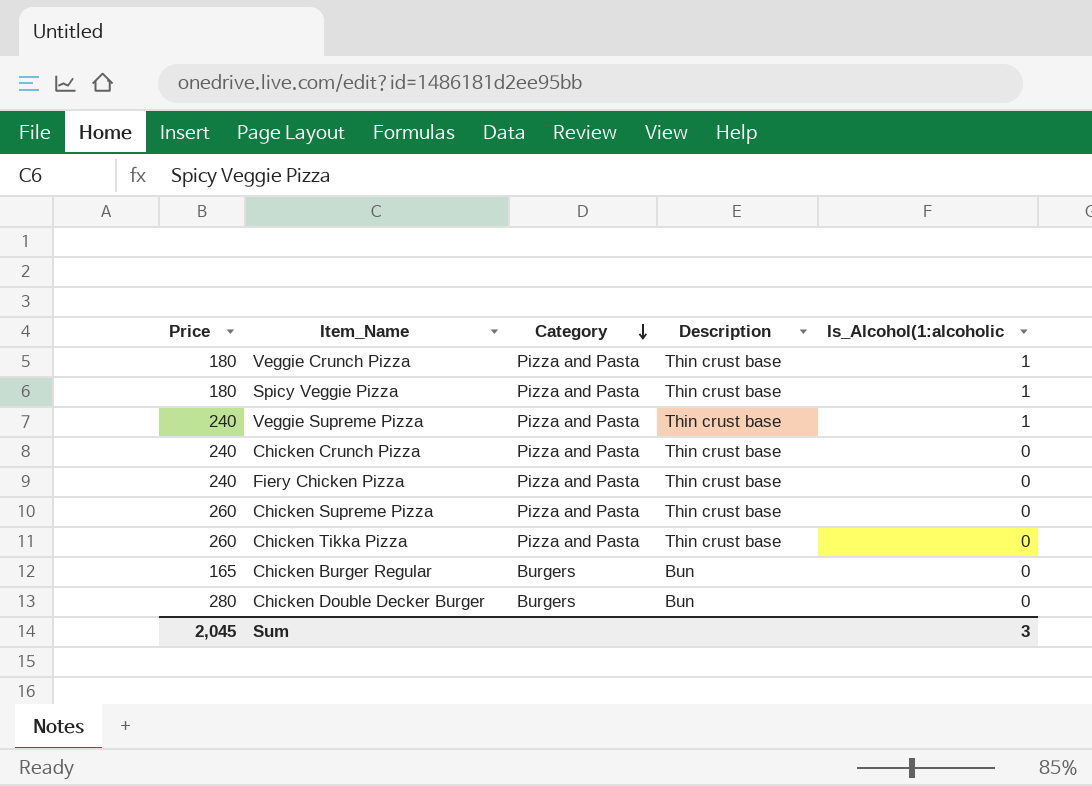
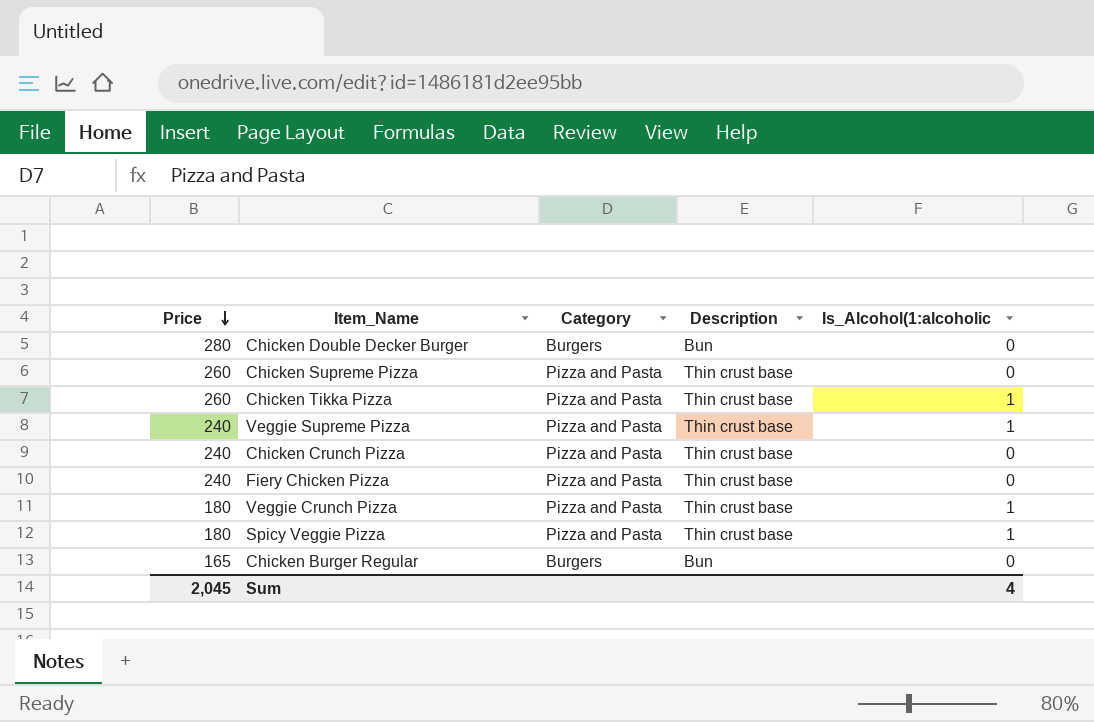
row order: Category descending -> Price descending
Chicken Tikka Pizza | Is_Alcohol(1:alcoholic: 0 -> 1
Sum | Is_Alcohol(1:alcoholic: 3 -> 4

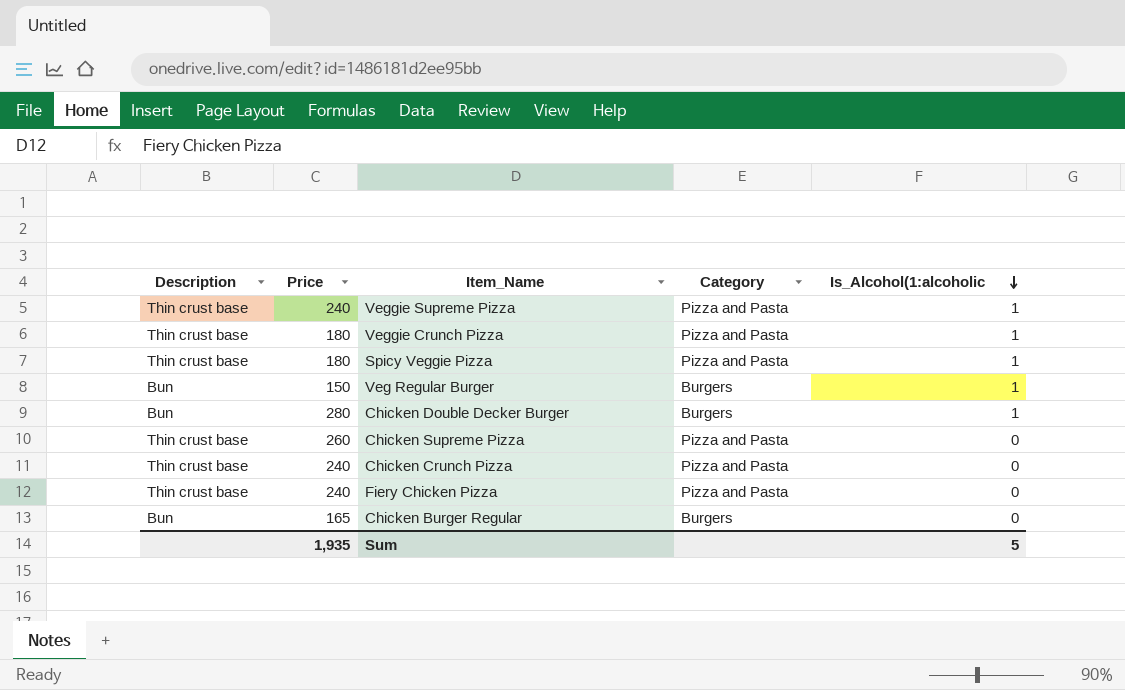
row order: Price descending -> Is_Alcohol(1:alcoholic descending
column Description | position: 4 -> 1
row Chicken Tikka Pizza: 260 | Pizza and Pasta | Thin crust base | 1 -> none
row Veg Regular Burger: none -> Bun | 150 | Burgers | 1
Chicken Double Decker Burger | Is_Alcohol(1:alcoholic: 0 -> 1
Sum | Price: 2,045 -> 1,935
Sum | Is_Alcohol(1:alcoholic: 4 -> 5

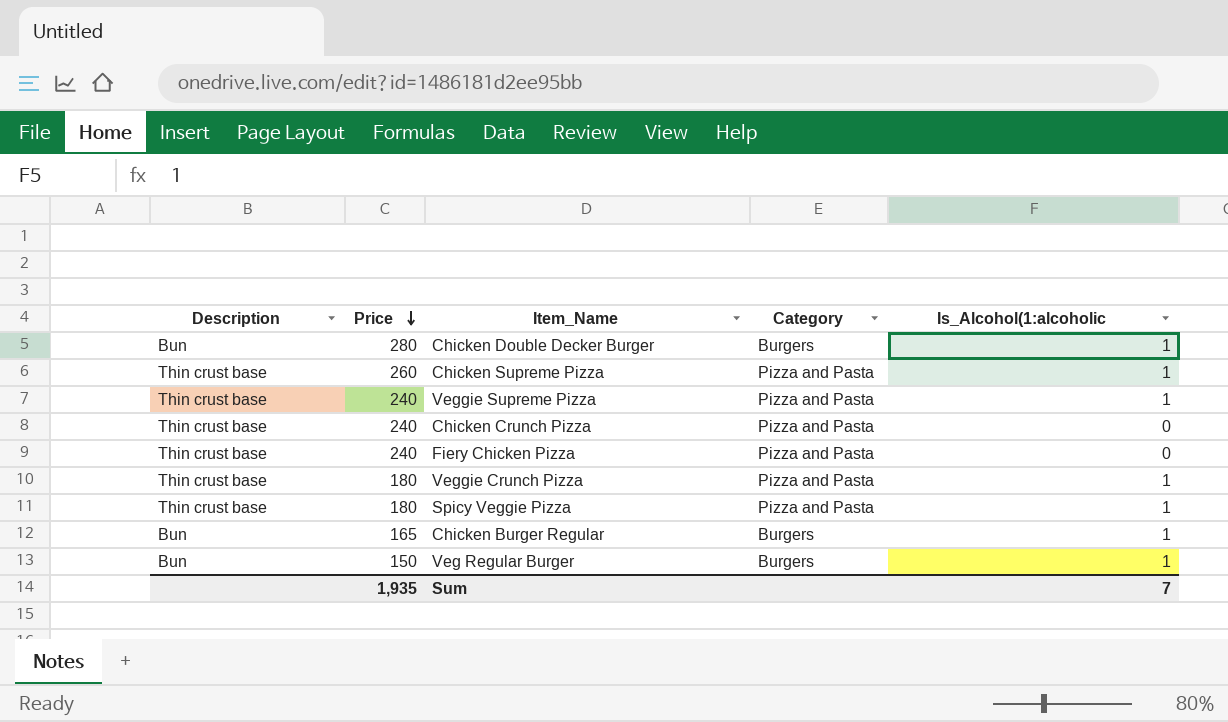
row order: Is_Alcohol(1:alcoholic descending -> Price descending
Chicken Supreme Pizza | Is_Alcohol(1:alcoholic: 0 -> 1
Chicken Burger Regular | Is_Alcohol(1:alcoholic: 0 -> 1
Sum | Is_Alcohol(1:alcoholic: 5 -> 7

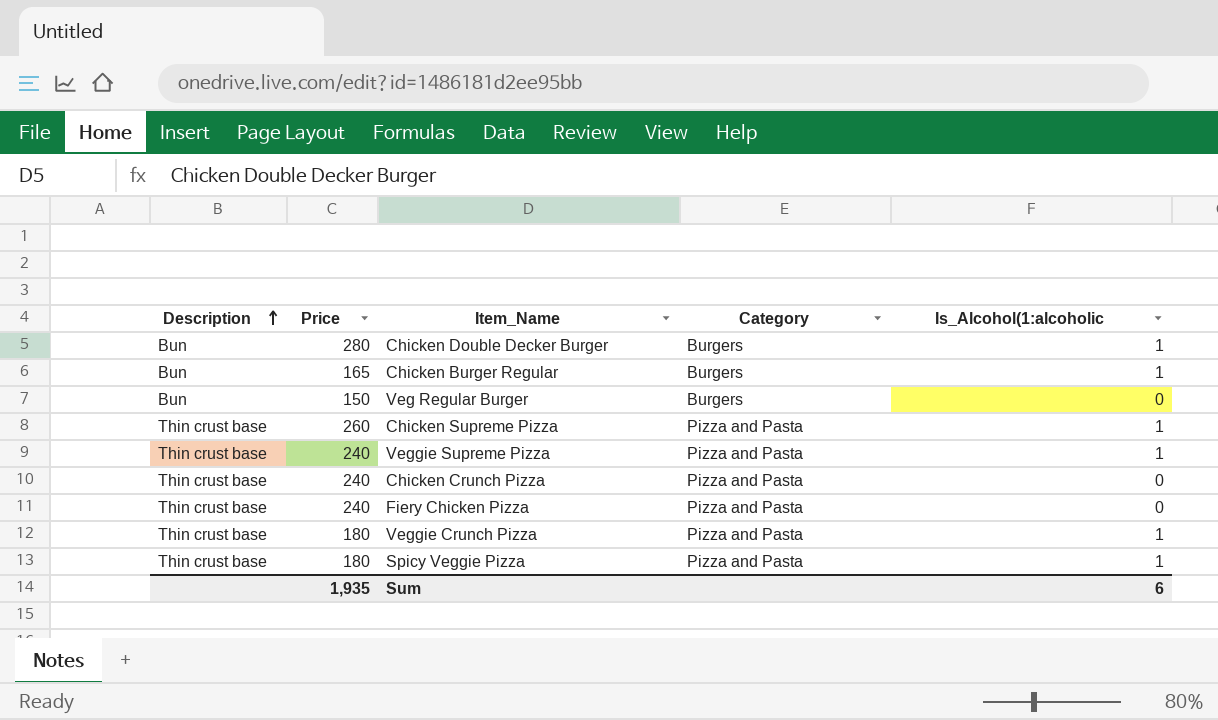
row order: Price descending -> Description ascending
Veg Regular Burger | Is_Alcohol(1:alcoholic: 1 -> 0
Sum | Is_Alcohol(1:alcoholic: 7 -> 6

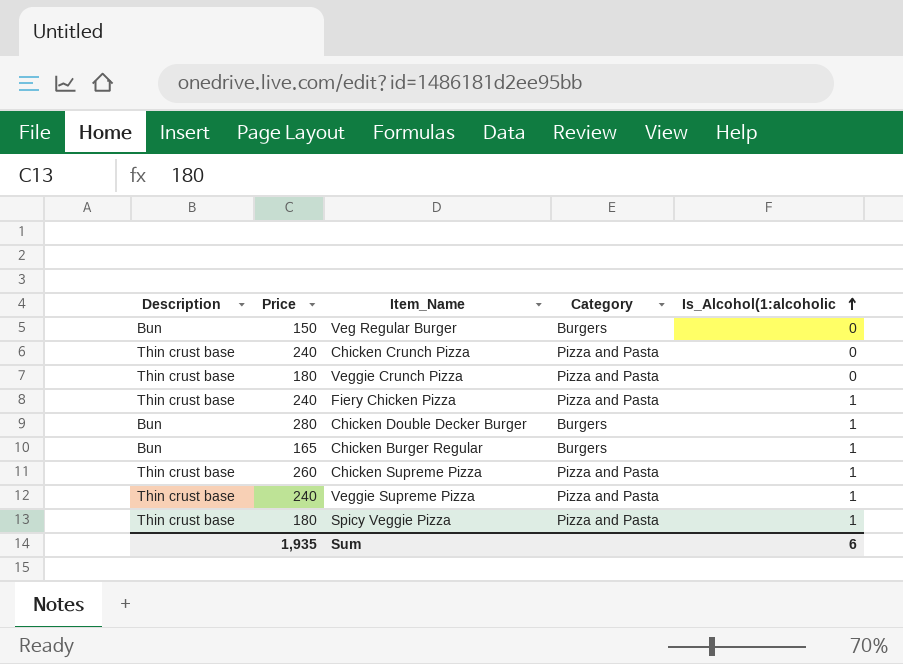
row order: Description ascending -> Is_Alcohol(1:alcoholic ascending
Veggie Crunch Pizza | Is_Alcohol(1:alcoholic: 1 -> 0
Fiery Chicken Pizza | Is_Alcohol(1:alcoholic: 0 -> 1

